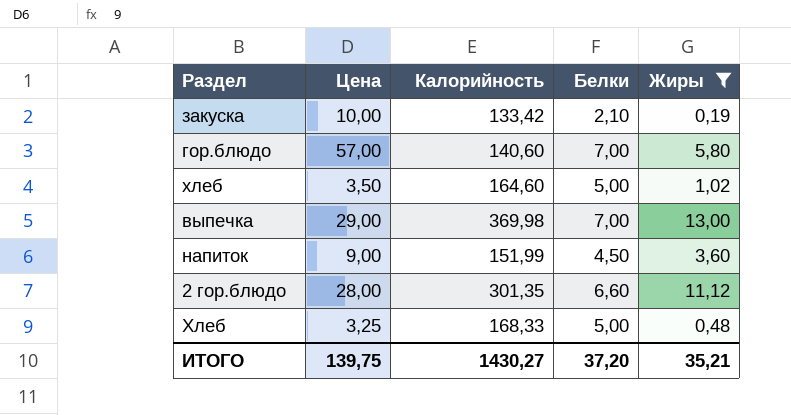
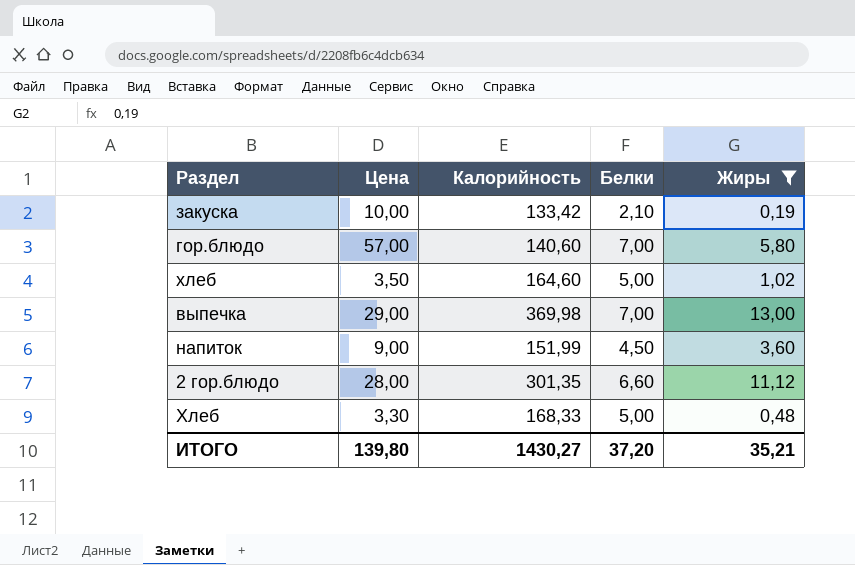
Хлеб | Цена: 3,25 -> 3,30
ИТОГО | Цена: 139,75 -> 139,80

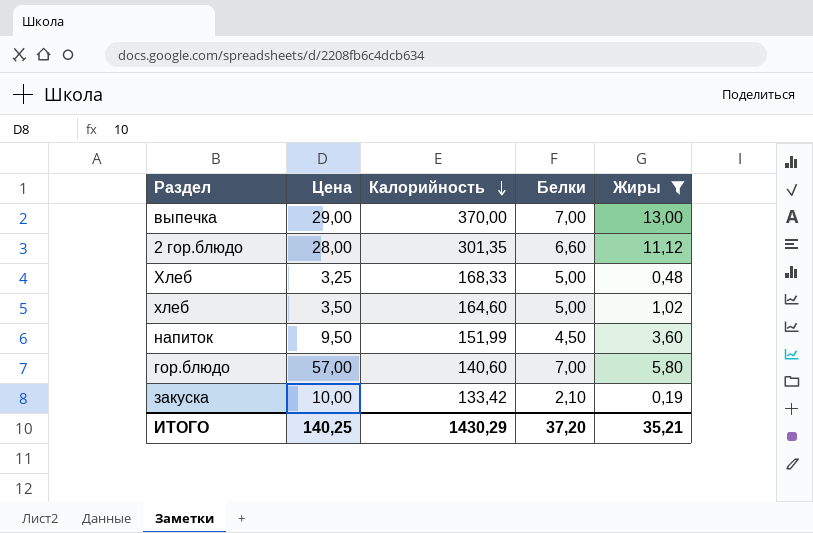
row order: none -> Калорийность descending
выпечка | Калорийность: 369,98 -> 370,00
Хлеб | Цена: 3,30 -> 3,25
напиток | Цена: 9,00 -> 9,50
ИТОГО | Цена: 139,80 -> 140,25
ИТОГО | Калорийность: 1430,27 -> 1430,29

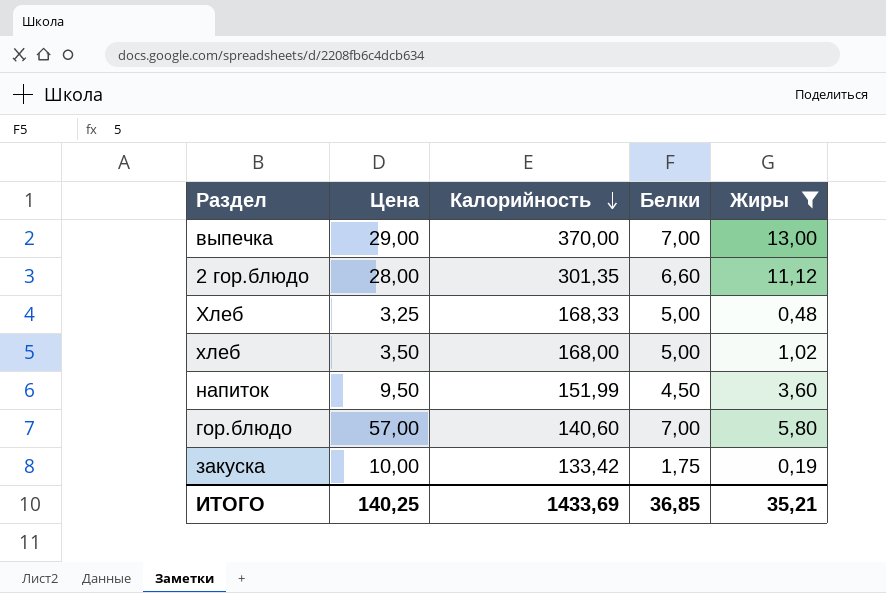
хлеб | Калорийность: 164,60 -> 168,00
закуска | Белки: 2,10 -> 1,75
ИТОГО | Калорийность: 1430,29 -> 1433,69
ИТОГО | Белки: 37,20 -> 36,85

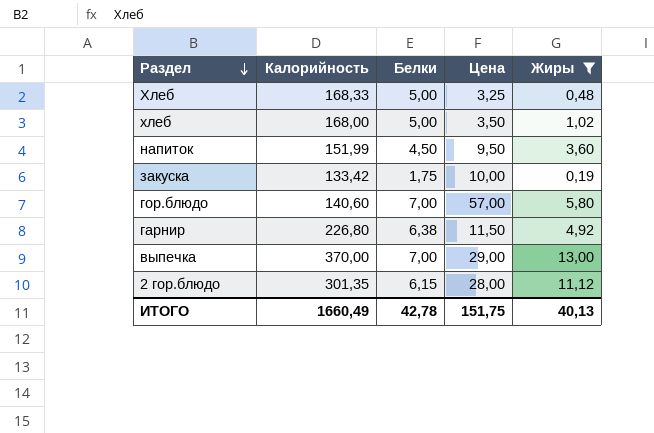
row order: Калорийность descending -> Раздел descending
column Цена | position: 2 -> 4
row гарнир: none -> 226,80 | 6,38 | 11,50 | 4,92
2 гор.блюдо | Белки: 6,60 -> 6,15
ИТОГО | Калорийность: 1433,69 -> 1660,49
ИТОГО | Белки: 36,85 -> 42,78
ИТОГО | Цена: 140,25 -> 151,75
ИТОГО | Жиры: 35,21 -> 40,13

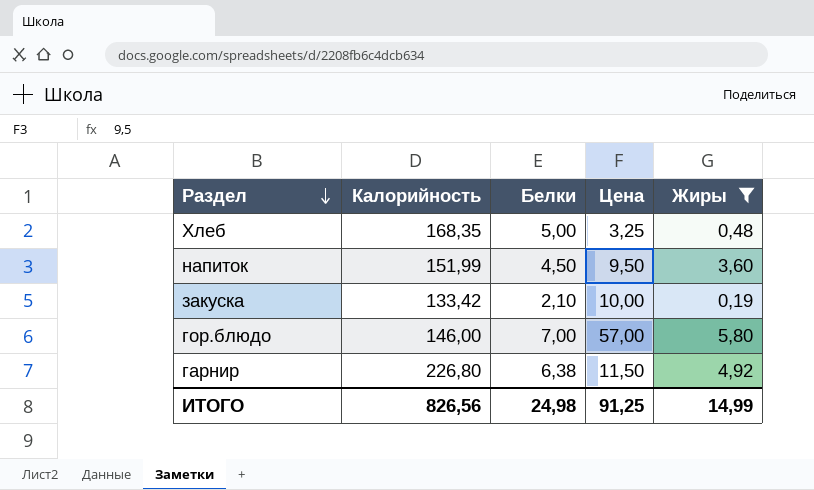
row хлеб: 168,00 | 5,00 | 3,50 | 1,02 -> none
row выпечка: 370,00 | 7,00 | 29,00 | 13,00 -> none
row 2 гор.блюдо: 301,35 | 6,15 | 28,00 | 11,12 -> none
Хлеб | Калорийность: 168,33 -> 168,35
закуска | Белки: 1,75 -> 2,10
гор.блюдо | Калорийность: 140,60 -> 146,00
ИТОГО | Калорийность: 1660,49 -> 826,56
ИТОГО | Белки: 42,78 -> 24,98
ИТОГО | Цена: 151,75 -> 91,25
ИТОГО | Жиры: 40,13 -> 14,99

